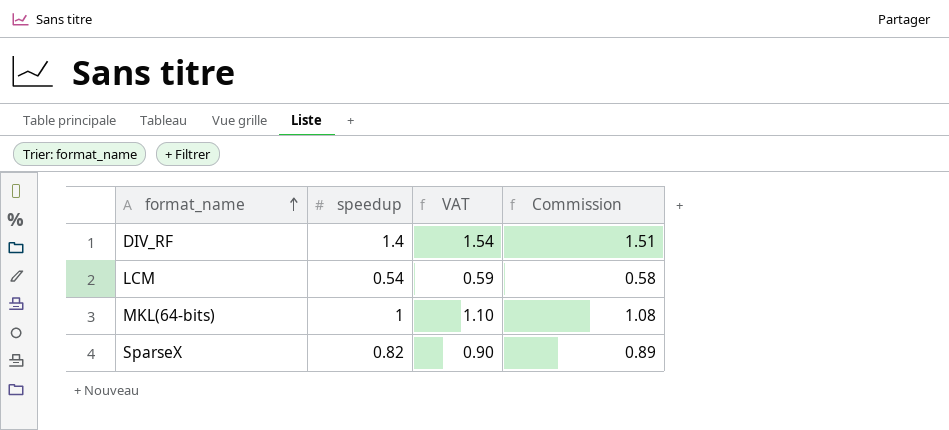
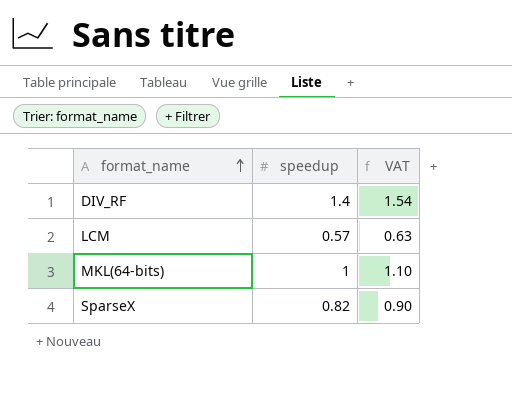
column Commission | formula: [speedup] * 1.08 -> none
LCM | speedup: 0.54 -> 0.57
LCM | VAT: 0.59 -> 0.63

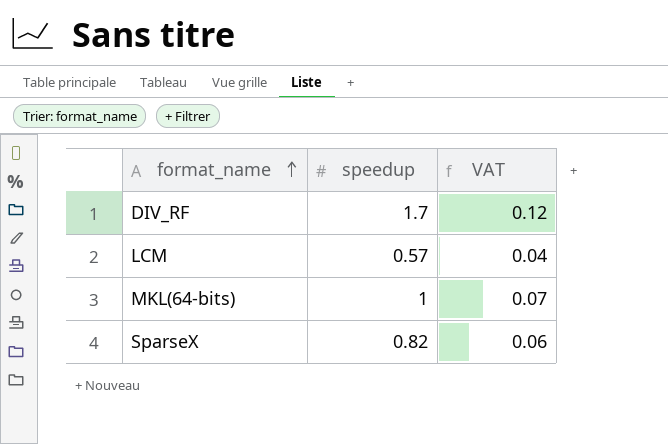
column VAT | formula: [speedup] * 1.1 -> [speedup] * 0.07
DIV_RF | speedup: 1.4 -> 1.7

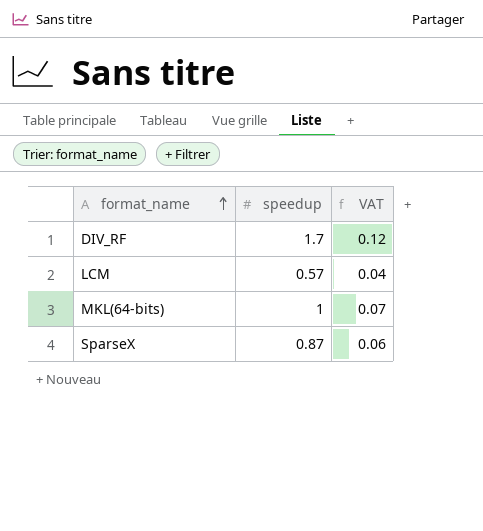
SparseX | speedup: 0.82 -> 0.87

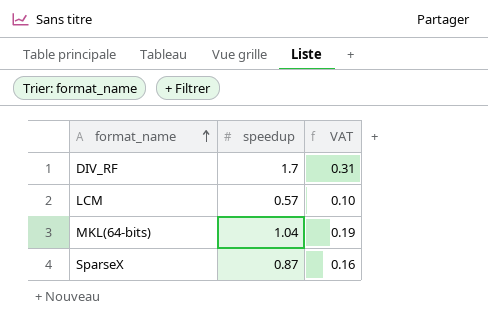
column VAT | formula: [speedup] * 0.07 -> [speedup] * 0.18
MKL(64-bits) | speedup: 1 -> 1.04

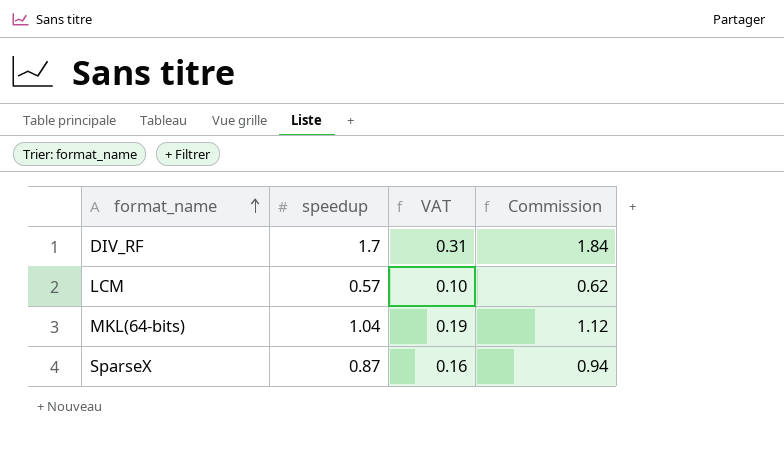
column Commission | formula: none -> [speedup] * 1.08

